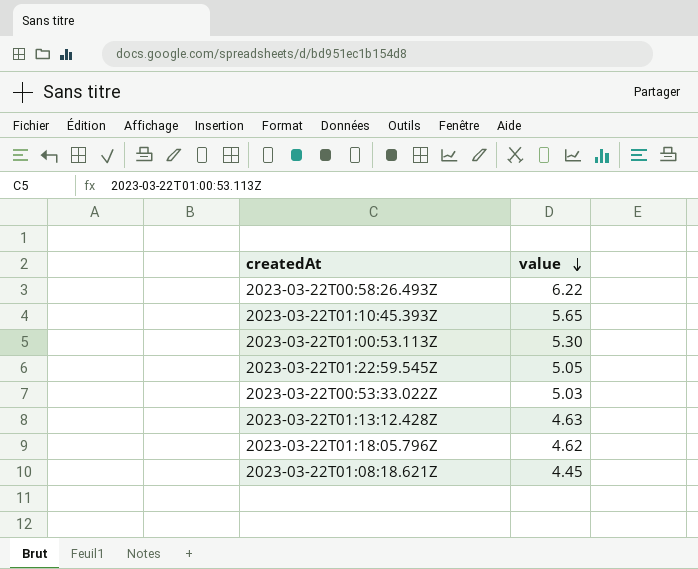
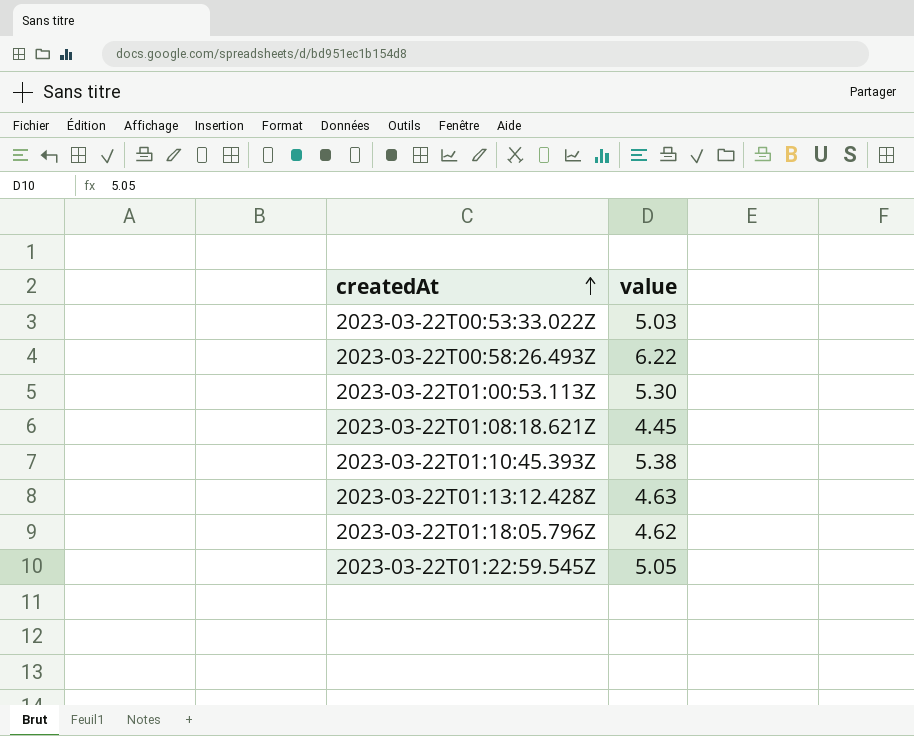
row order: value descending -> createdAt ascending
2023-03-22T01:10:45.393Z | value: 5.65 -> 5.38

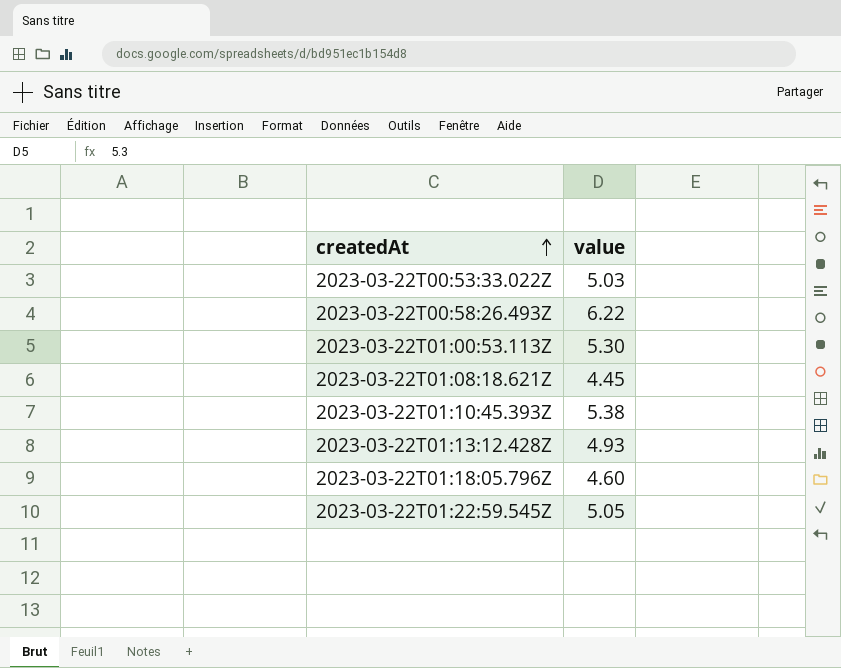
2023-03-22T01:13:12.428Z | value: 4.63 -> 4.93
2023-03-22T01:18:05.796Z | value: 4.62 -> 4.60

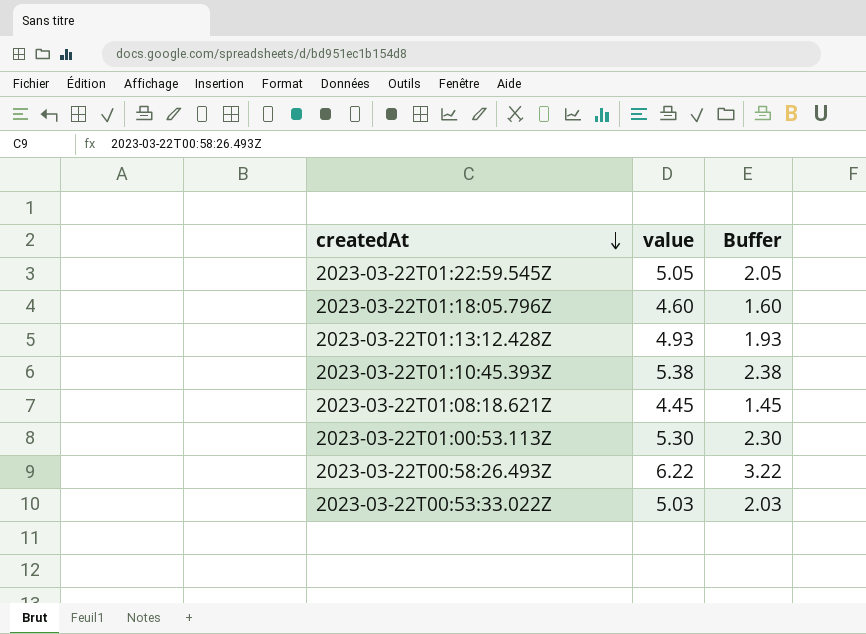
row order: createdAt ascending -> createdAt descending
column Buffer | formula: none -> [value] - 3

